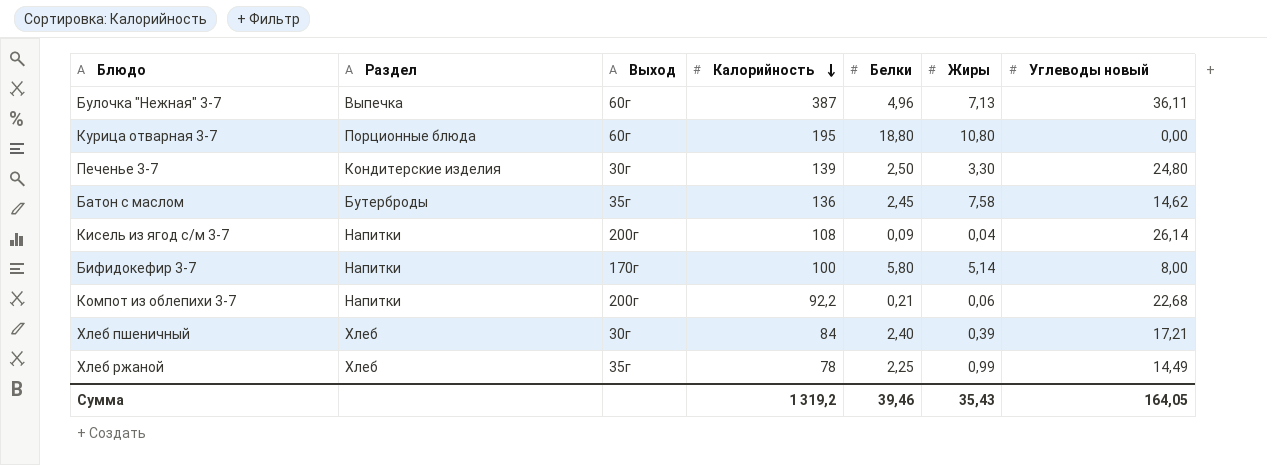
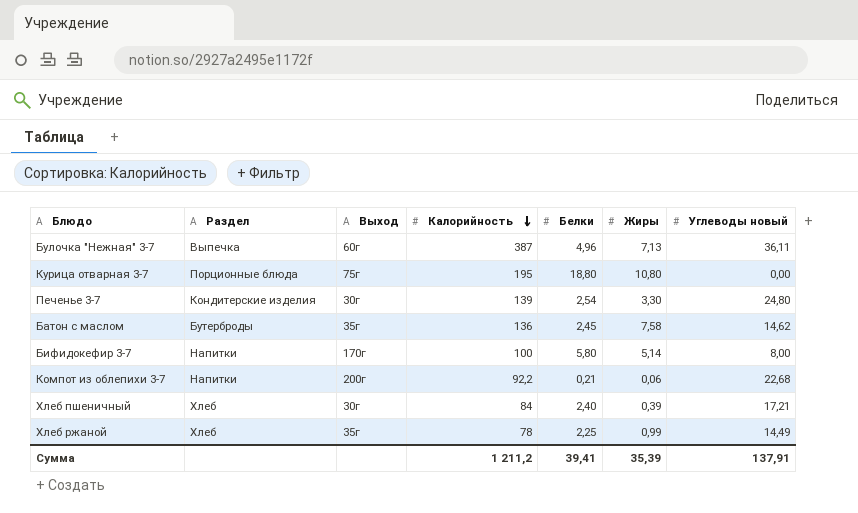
row Кисель из ягод с/м 3-7: Напитки | 200г | 108 | 0,09 | 0,04 | 26,14 -> none
Курица отварная 3-7 | Выход: 60г -> 75г
Печенье 3-7 | Белки: 2,50 -> 2,54
Сумма | Калорийность: 1 319,2 -> 1 211,2
Сумма | Белки: 39,46 -> 39,41
Сумма | Жиры: 35,43 -> 35,39
Сумма | Углеводы новый: 164,05 -> 137,91

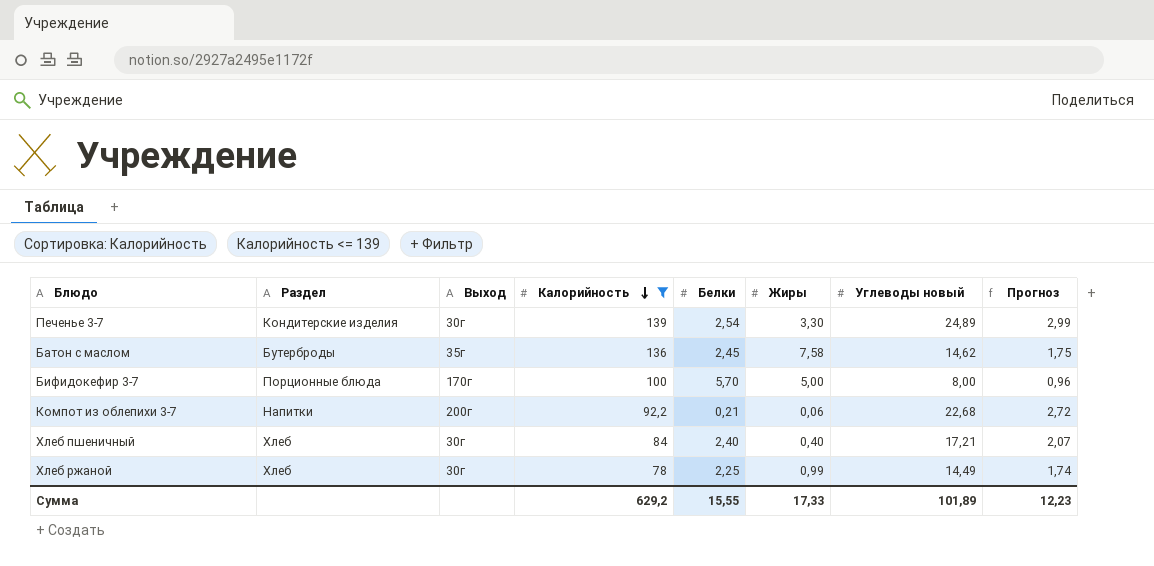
filter: none -> Калорийность <= 139
column Прогноз | formula: none -> [Углеводы новый] * 0,12
Печенье 3-7 | Углеводы новый: 24,80 -> 24,89
Бифидокефир 3-7 | Раздел: Напитки -> Порционные блюда
Бифидокефир 3-7 | Белки: 5,80 -> 5,70
Бифидокефир 3-7 | Жиры: 5,14 -> 5,00
Хлеб пшеничный | Жиры: 0,39 -> 0,40
Хлеб ржаной | Выход: 35г -> 30г
Сумма | Калорийность: 1 211,2 -> 629,2
Сумма | Белки: 39,41 -> 15,55
Сумма | Жиры: 35,39 -> 17,33
Сумма | Углеводы новый: 137,91 -> 101,89

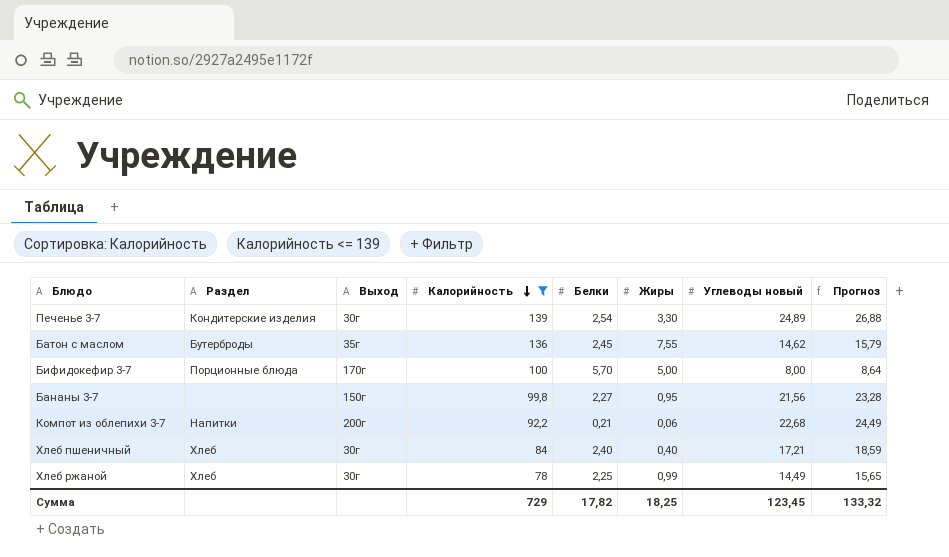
column Прогноз | formula: [Углеводы новый] * 0,12 -> [Углеводы новый] * 1,08
Батон с маслом | Жиры: 7,58 -> 7,55
row Бананы 3-7: none -> none | 150г | 99,8 | 2,27 | 0,95 | 21,56 | 23,28
Сумма | Калорийность: 629,2 -> 729
Сумма | Белки: 15,55 -> 17,82
Сумма | Жиры: 17,33 -> 18,25
Сумма | Углеводы новый: 101,89 -> 123,45
Сумма | Прогноз: 12,23 -> 133,32

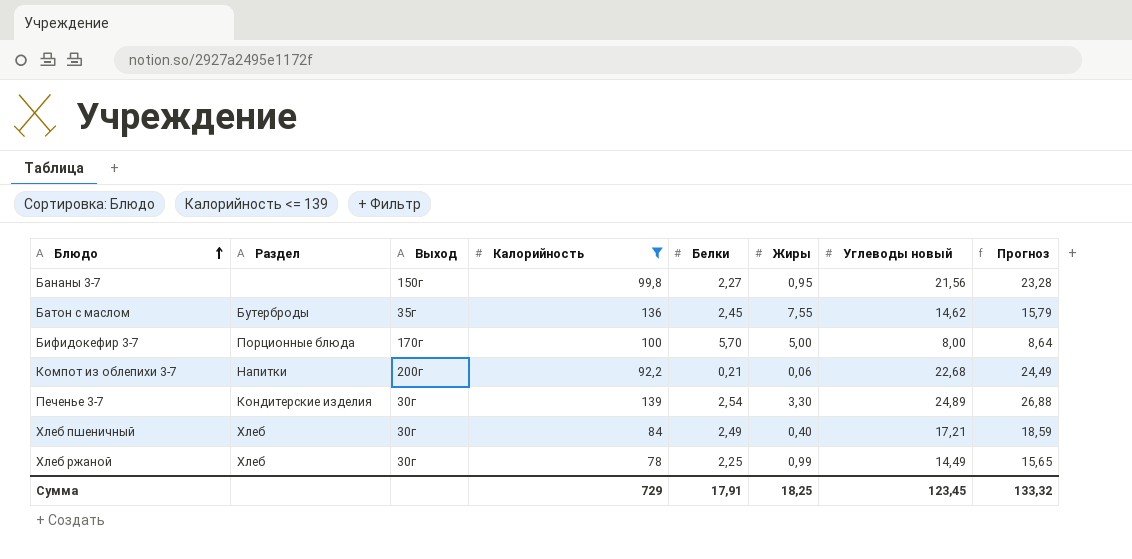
row order: Калорийность descending -> Блюдо ascending
Хлеб пшеничный | Белки: 2,40 -> 2,49
Сумма | Белки: 17,82 -> 17,91

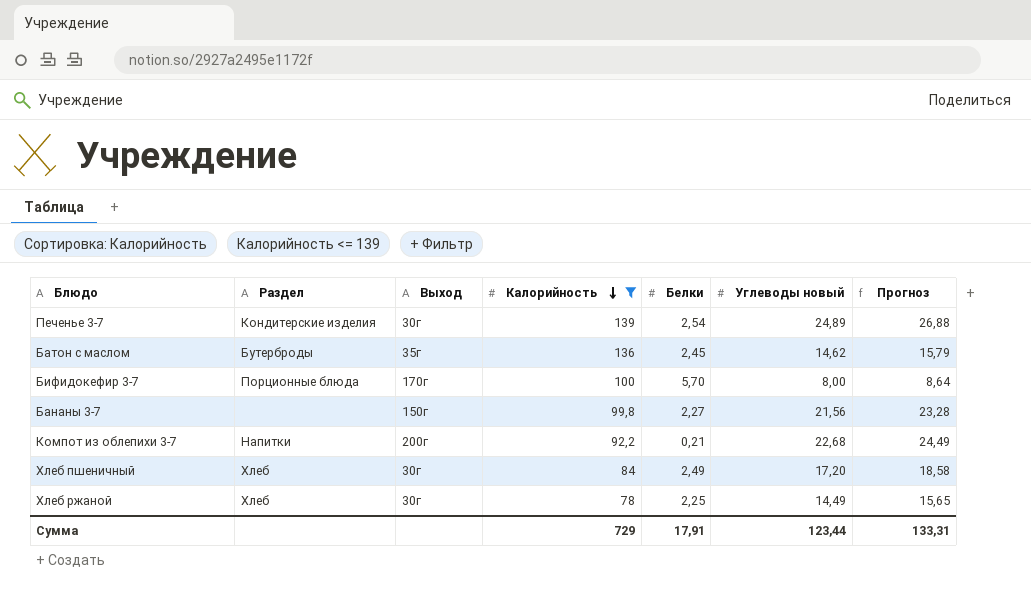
row order: Блюдо ascending -> Калорийность descending
column Жиры | position: 6 -> none
Хлеб пшеничный | Углеводы новый: 17,21 -> 17,20
Хлеб пшеничный | Прогноз: 18,59 -> 18,58
Сумма | Углеводы новый: 123,45 -> 123,44
Сумма | Прогноз: 133,32 -> 133,31

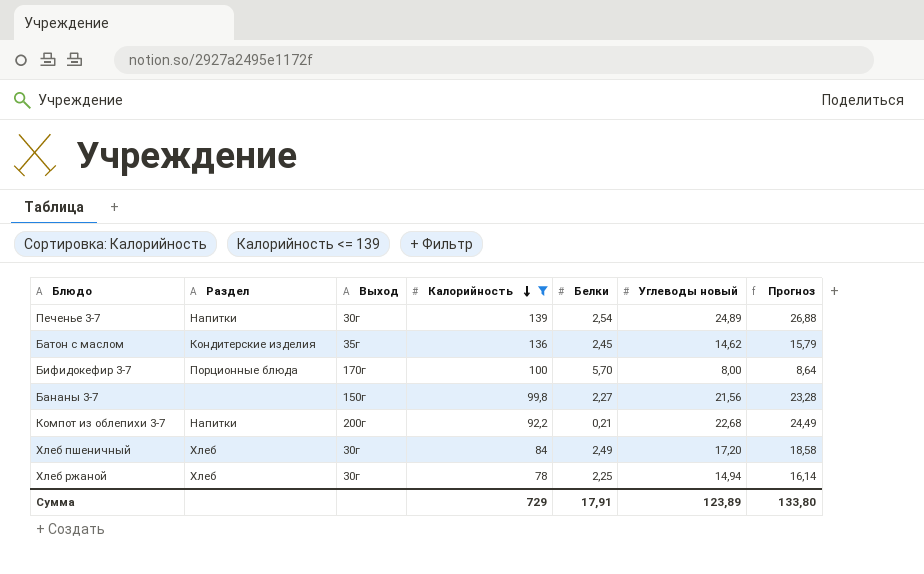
Печенье 3-7 | Раздел: Кондитерские изделия -> Напитки
Батон с маслом | Раздел: Бутерброды -> Кондитерские изделия
Хлеб ржаной | Углеводы новый: 14,49 -> 14,94
Хлеб ржаной | Прогноз: 15,65 -> 16,14
Сумма | Углеводы новый: 123,44 -> 123,89
Сумма | Прогноз: 133,31 -> 133,80

